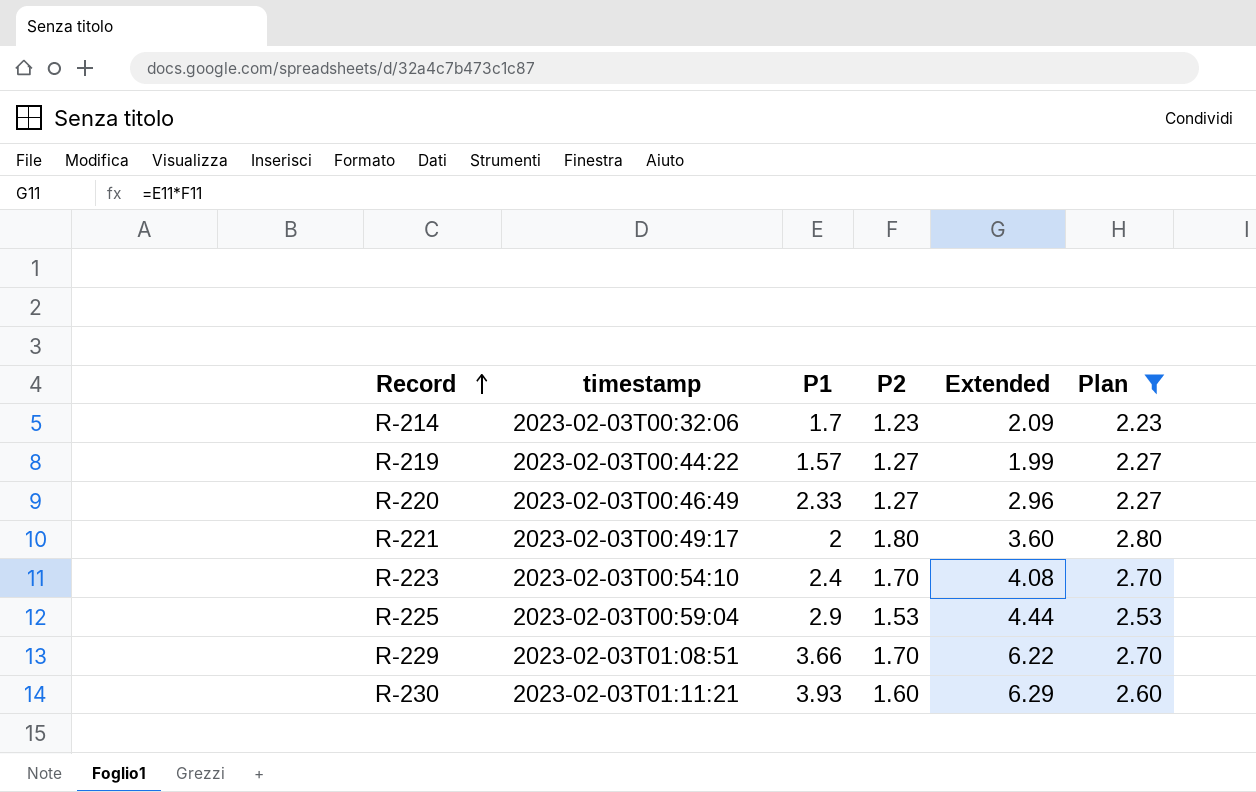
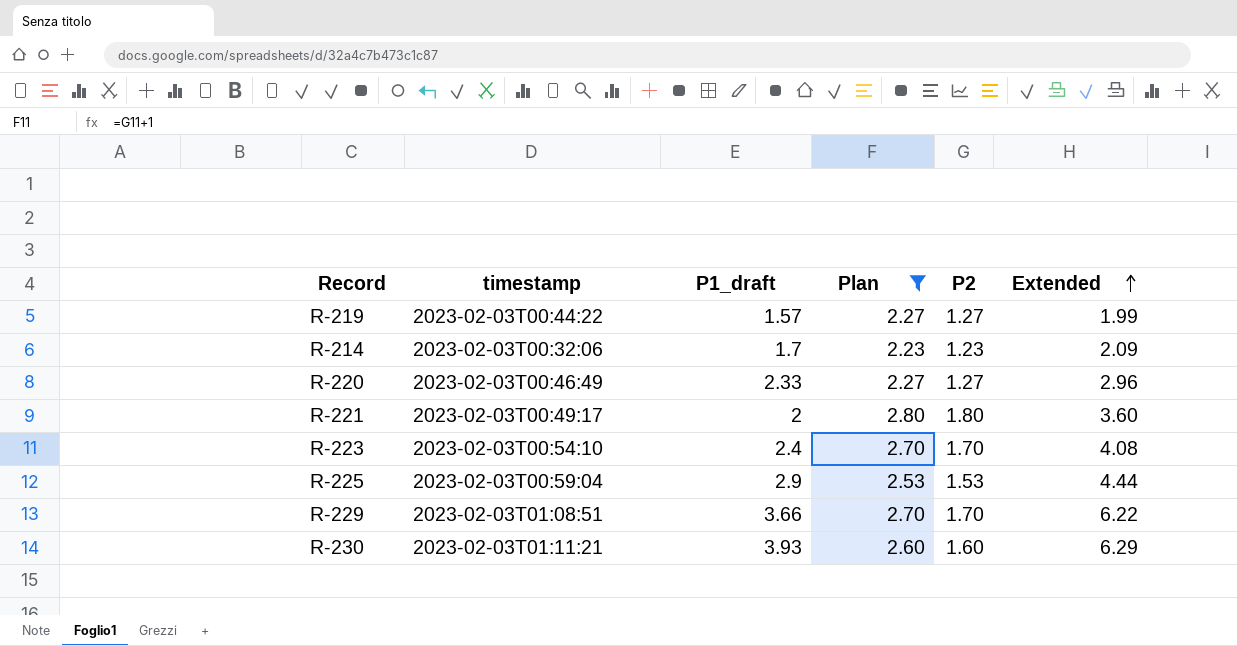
row order: Record ascending -> Extended ascending
column name: P1 -> P1_draft
column Plan | position: 6 -> 4

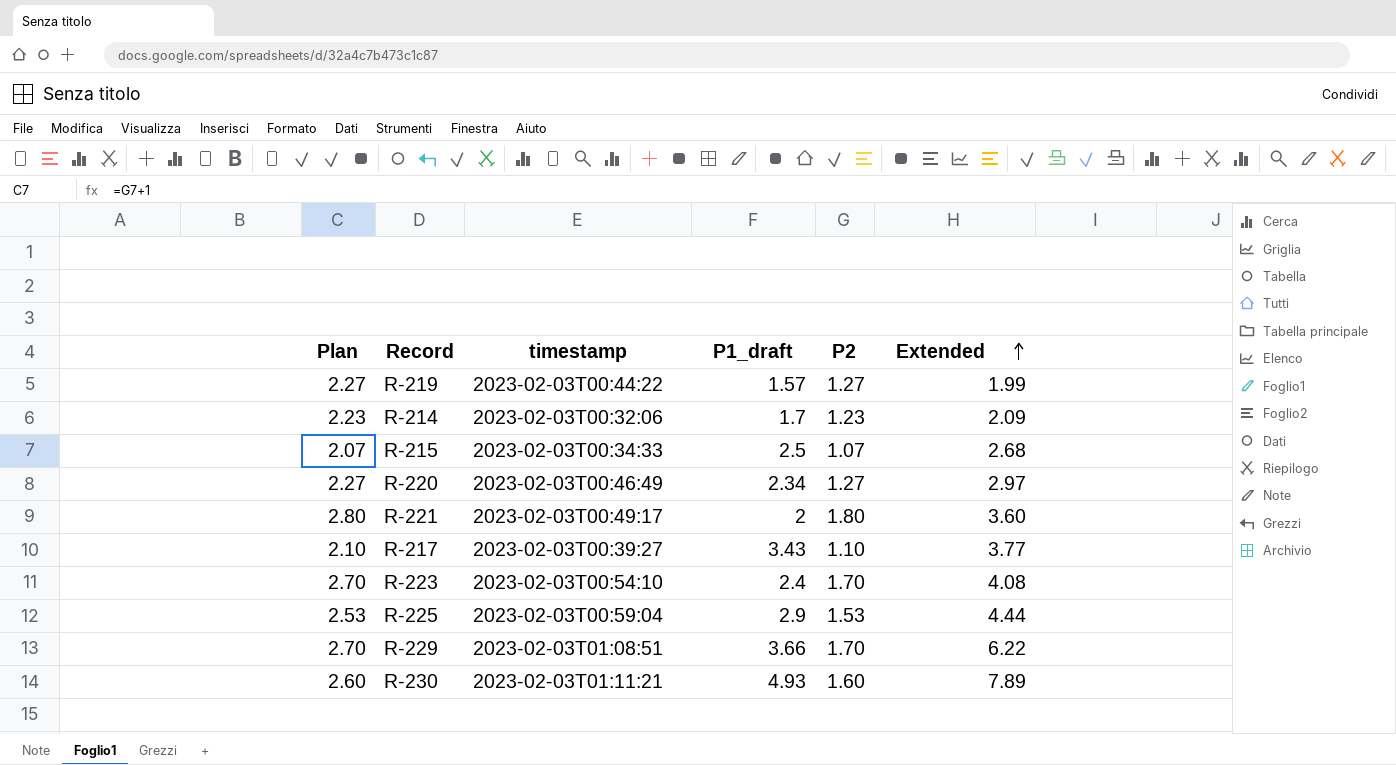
filter: Plan >= 2.23 -> none
column Plan | position: 4 -> 1
R-220 | P1_draft: 2.33 -> 2.34
R-220 | Extended: 2.96 -> 2.97
R-230 | P1_draft: 3.93 -> 4.93
R-230 | Extended: 6.29 -> 7.89

